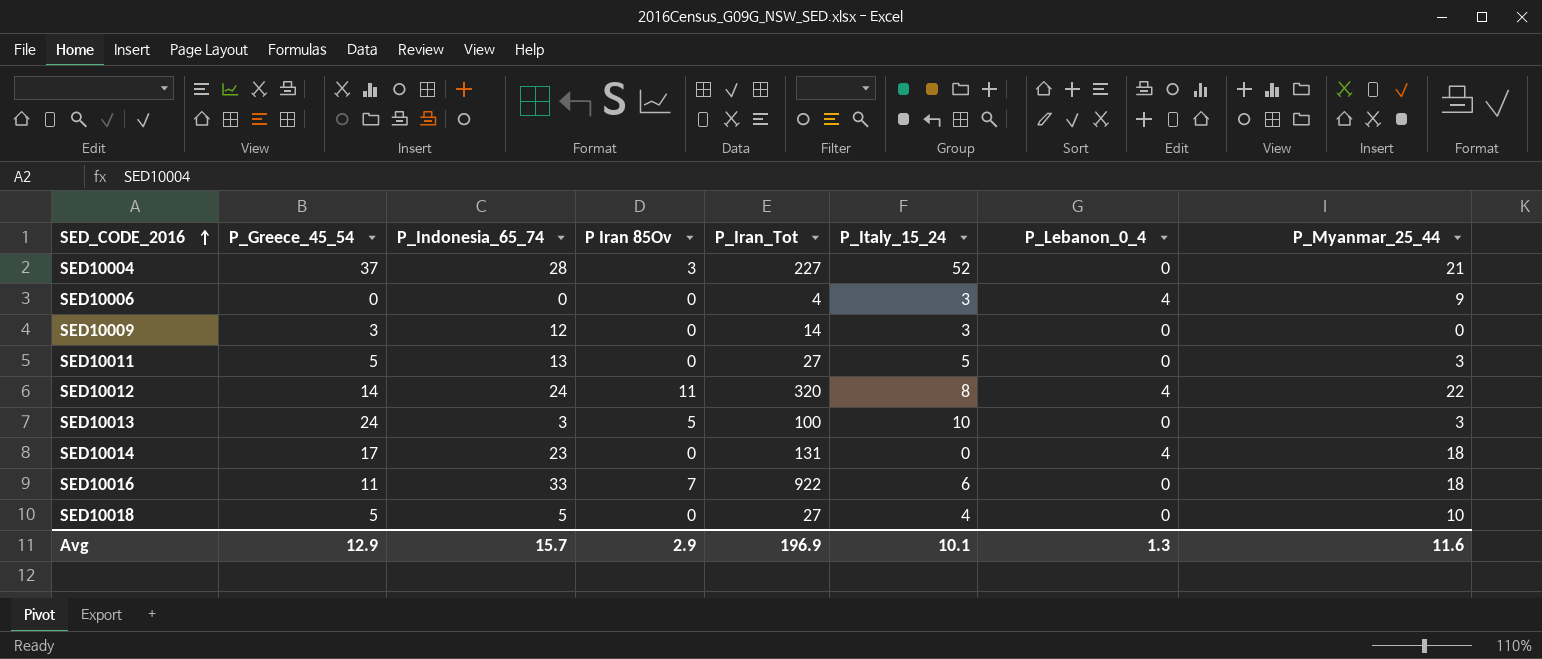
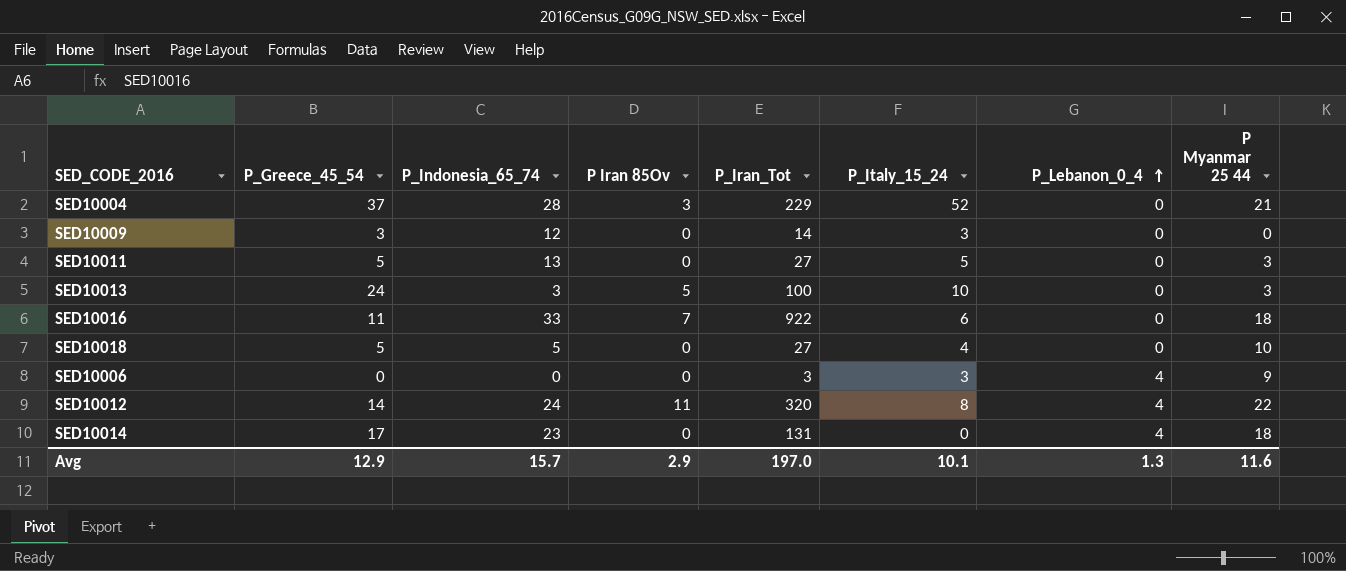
row order: SED_CODE_2016 ascending -> P_Lebanon_0_4 ascending
column name: P_Myanmar_25_44 -> P Myanmar 25 44
SED10004 | P_Iran_Tot: 227 -> 229
SED10006 | P_Iran_Tot: 4 -> 3
Avg | P_Iran_Tot: 196.9 -> 197.0

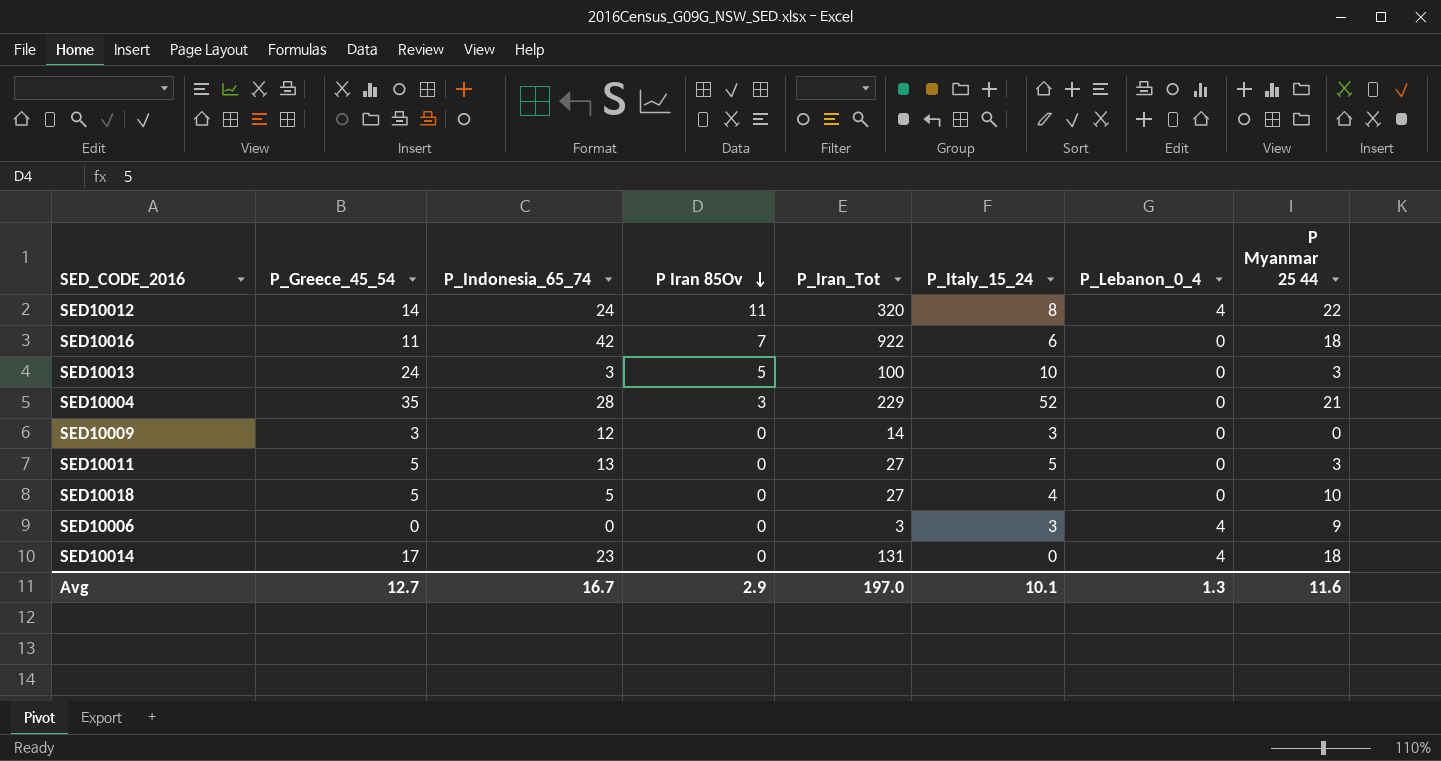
row order: P_Lebanon_0_4 ascending -> P Iran 85Ov descending
SED10016 | P_Indonesia_65_74: 33 -> 42
SED10004 | P_Greece_45_54: 37 -> 35
Avg | P_Greece_45_54: 12.9 -> 12.7
Avg | P_Indonesia_65_74: 15.7 -> 16.7

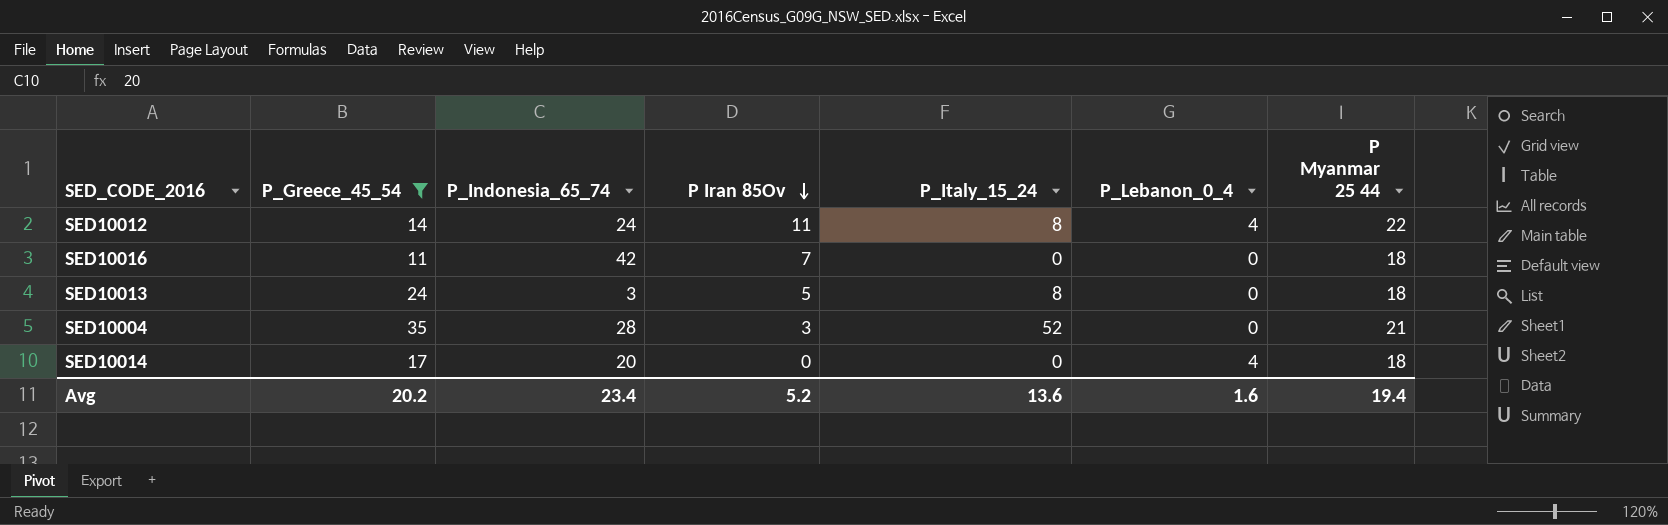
filter: none -> P_Greece_45_54 >= 11
column P_Iran_Tot | position: 5 -> none
SED10016 | P_Italy_15_24: 6 -> 0
SED10013 | P_Italy_15_24: 10 -> 8
SED10013 | P Myanmar 25 44: 3 -> 18
SED10014 | P_Indonesia_65_74: 23 -> 20
Avg | P_Greece_45_54: 12.7 -> 20.2
Avg | P_Indonesia_65_74: 16.7 -> 23.4
Avg | P Iran 85Ov: 2.9 -> 5.2
Avg | P_Italy_15_24: 10.1 -> 13.6
Avg | P_Lebanon_0_4: 1.3 -> 1.6
Avg | P Myanmar 25 44: 11.6 -> 19.4

